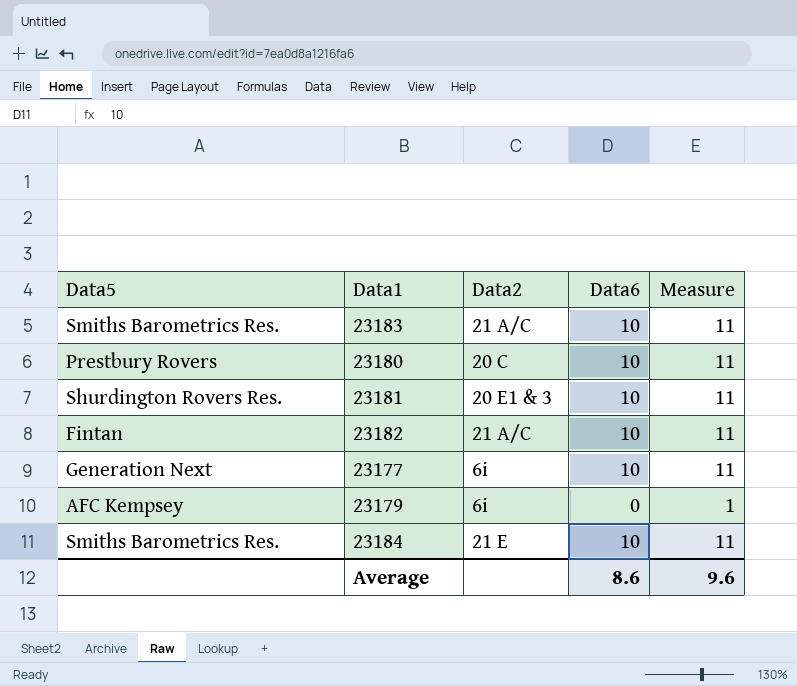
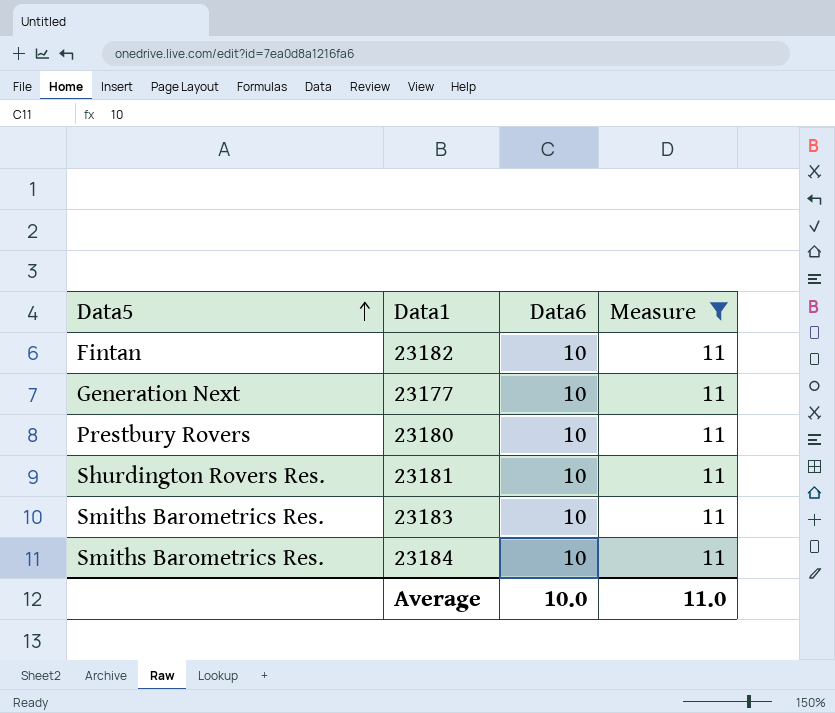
filter: none -> Measure = 11
row order: none -> Data5 ascending
column Data2 | position: 3 -> none
Average | Data6: 8.6 -> 10.0
Average | Measure: 9.6 -> 11.0

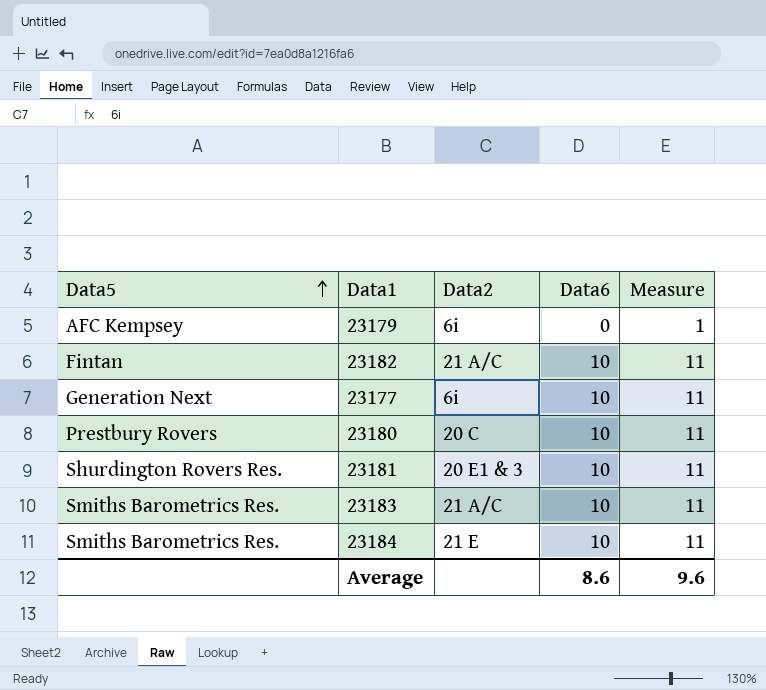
filter: Measure = 11 -> none
column Data2 | position: none -> 3
Average | Data6: 10.0 -> 8.6
Average | Measure: 11.0 -> 9.6

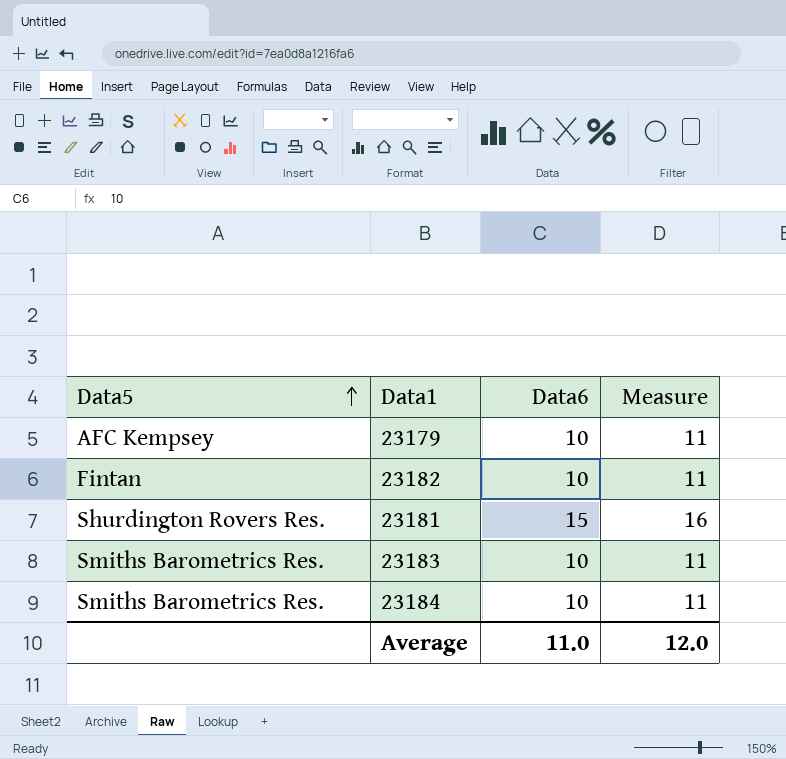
column Data2 | position: 3 -> none
row 23177: Generation Next | 6i | 10 | 11 -> none
row 23180: Prestbury Rovers | 20 C | 10 | 11 -> none
23179 | Data6: 0 -> 10
23179 | Measure: 1 -> 11
23181 | Data6: 10 -> 15
23181 | Measure: 11 -> 16
Average | Data6: 8.6 -> 11.0
Average | Measure: 9.6 -> 12.0

